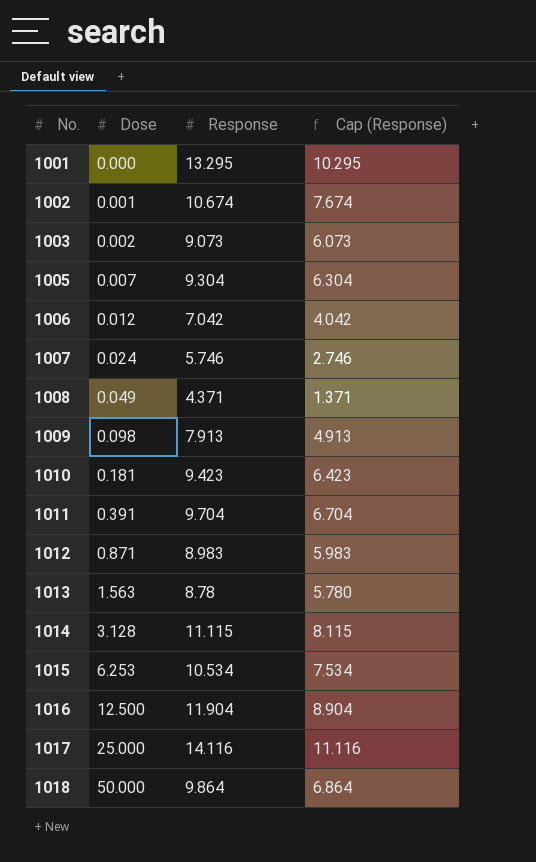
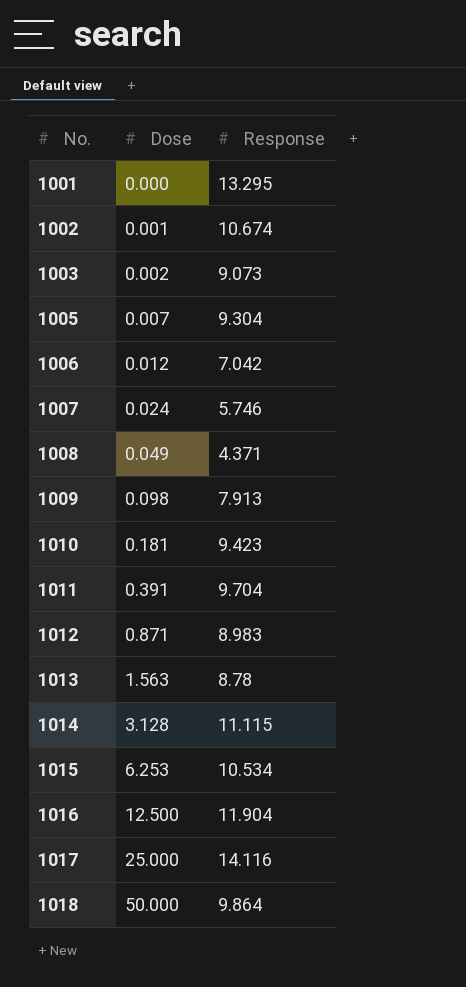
column Cap (Response) | formula: [Response] - 3 -> none

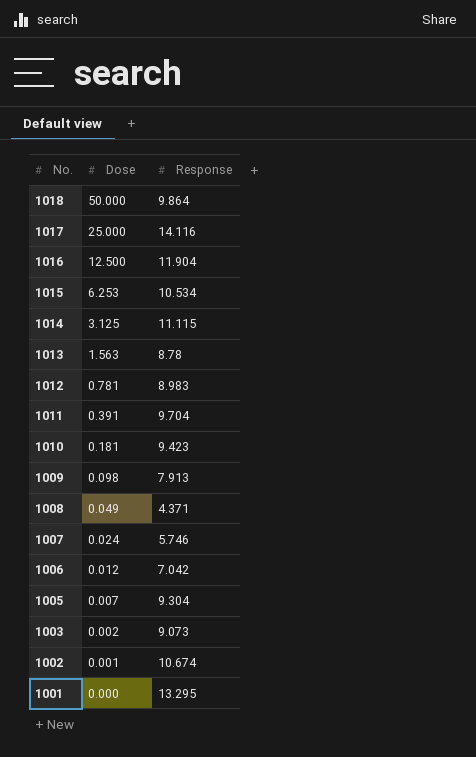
row order: No. ascending -> No. descending
1014 | Dose: 3.128 -> 3.125
1012 | Dose: 0.871 -> 0.781

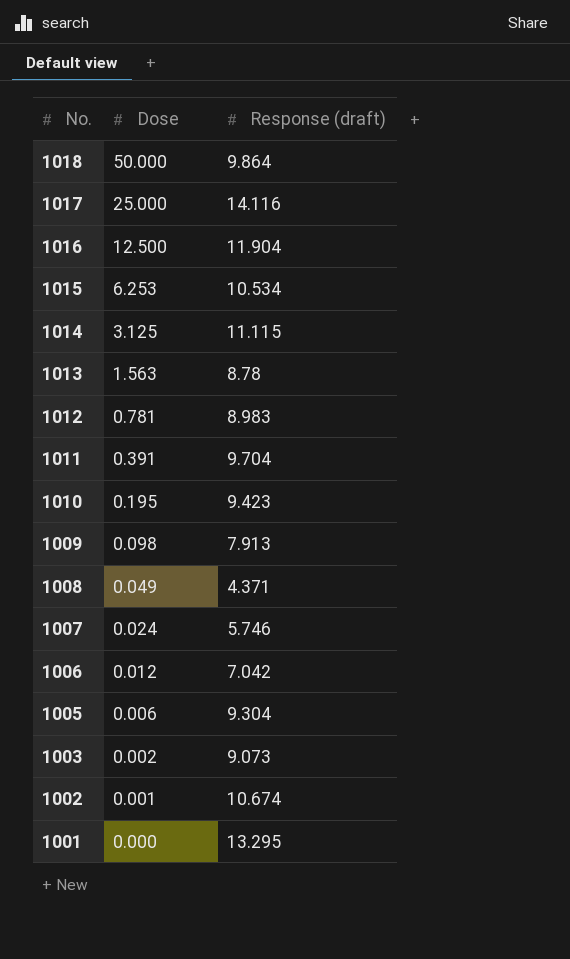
column name: Response -> Response (draft)
1010 | Dose: 0.181 -> 0.195
1005 | Dose: 0.007 -> 0.006

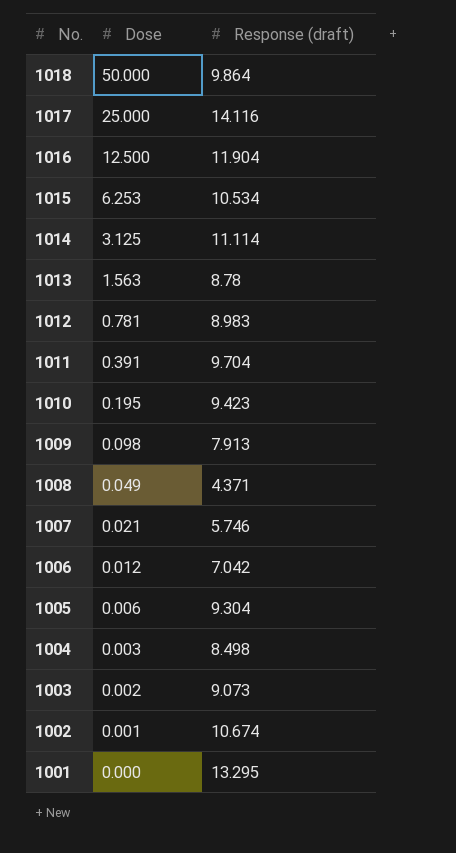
1014 | Response (draft): 11.115 -> 11.114
1007 | Dose: 0.024 -> 0.021
row 1004: none -> 0.003 | 8.498

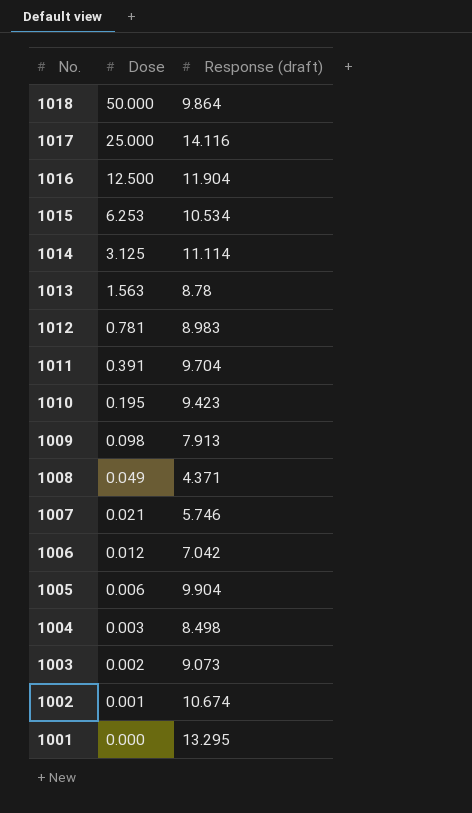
1005 | Response (draft): 9.304 -> 9.904

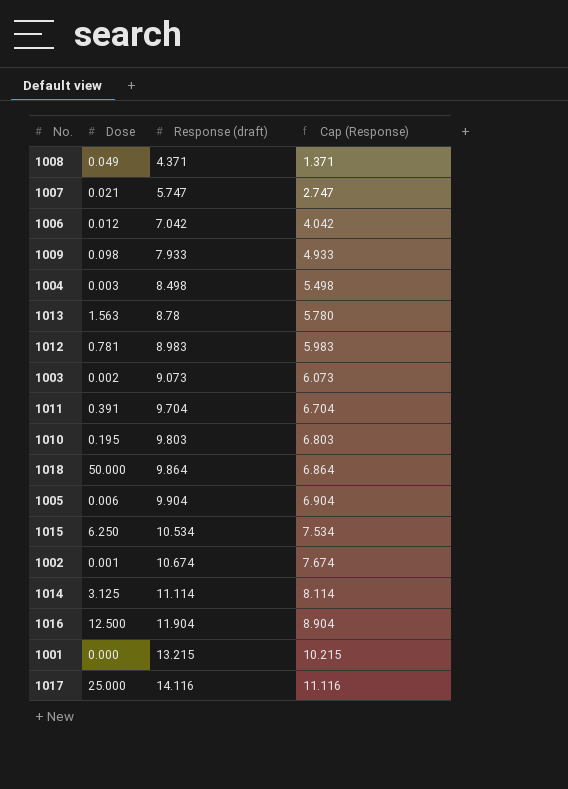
row order: No. descending -> Response (draft) ascending
column Cap (Response) | formula: none -> [Response (draft)] - 3
1007 | Response (draft): 5.746 -> 5.747
1009 | Response (draft): 7.913 -> 7.933
1010 | Response (draft): 9.423 -> 9.803
1015 | Dose: 6.253 -> 6.250
1001 | Response (draft): 13.295 -> 13.215

